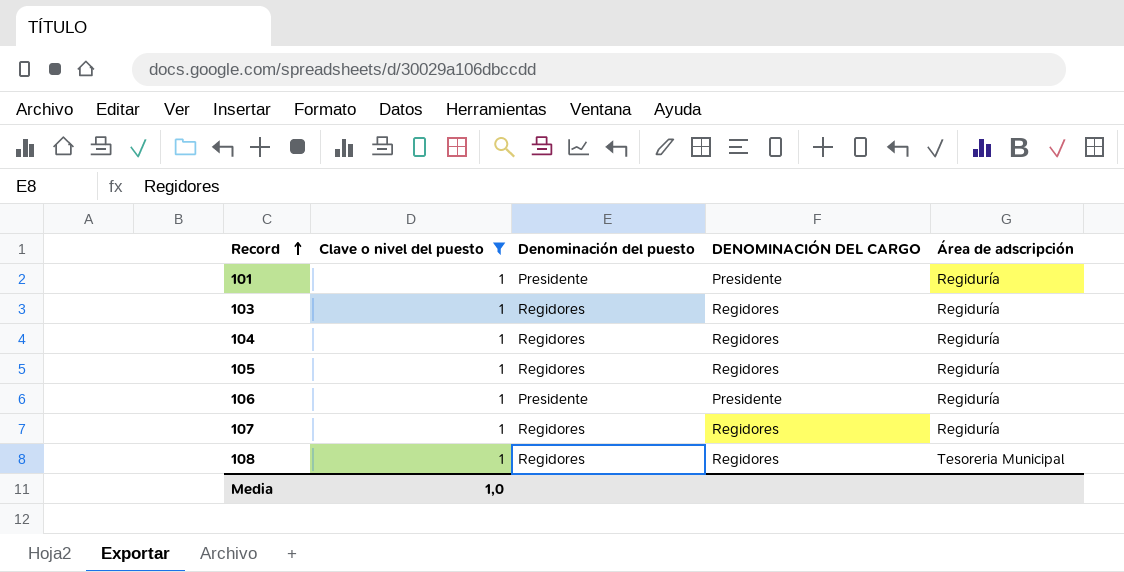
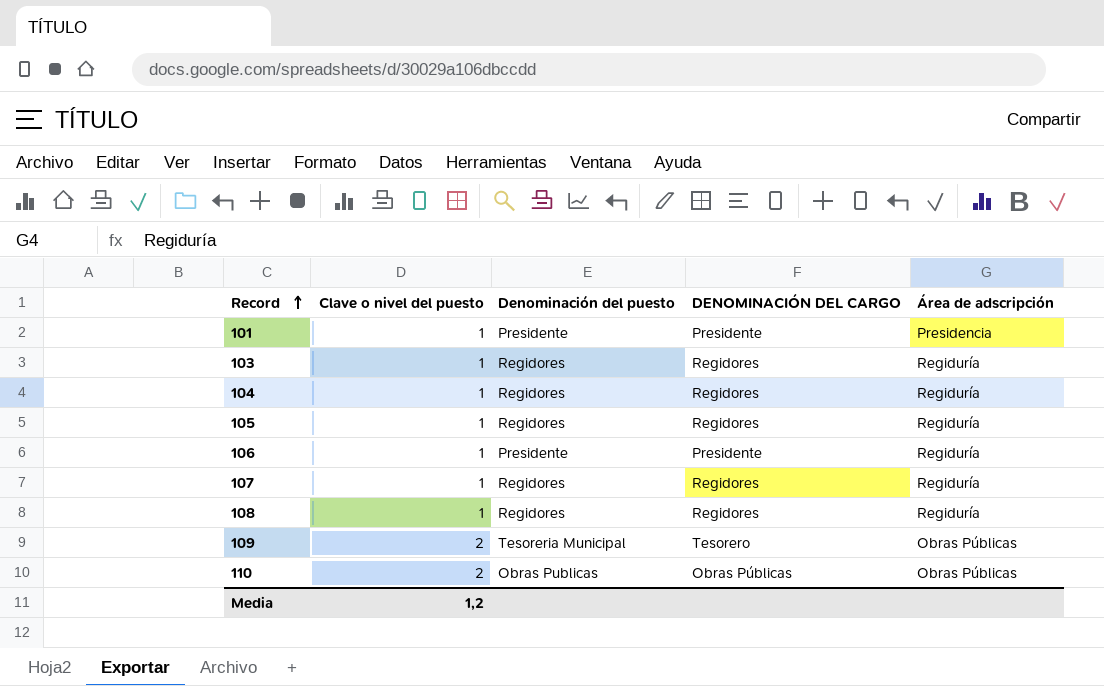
filter: Clave o nivel del puesto = 1 -> none
101 | Área de adscripción: Regiduría -> Presidencia
108 | Área de adscripción: Tesoreria Municipal -> Regiduría
Media | Clave o nivel del puesto: 1,0 -> 1,2

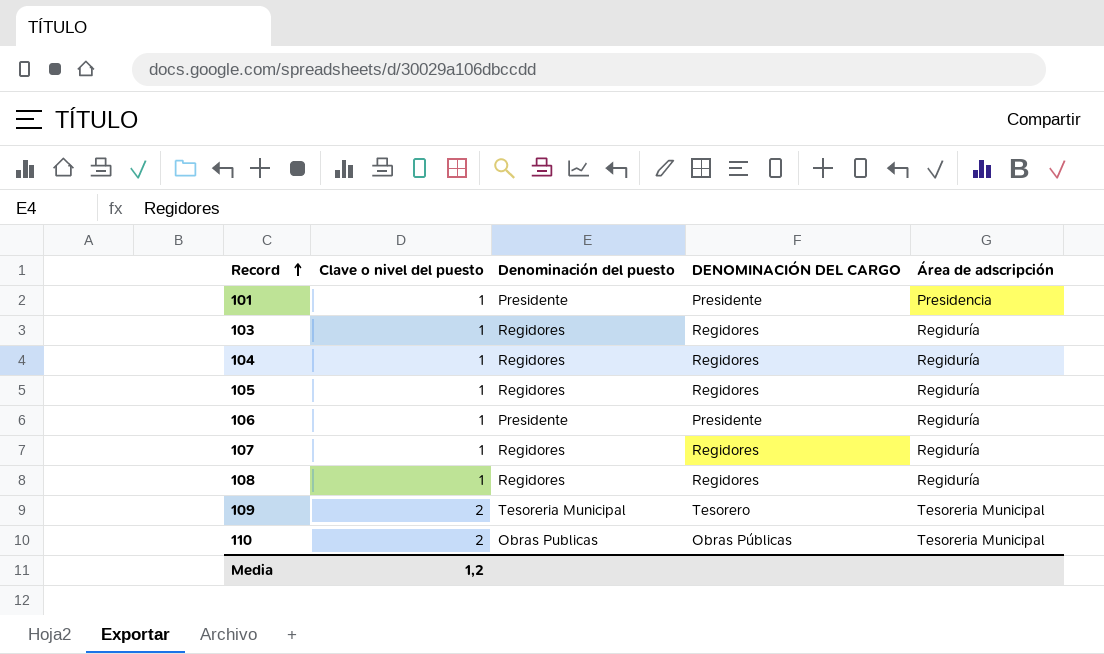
109 | Área de adscripción: Obras Públicas -> Tesoreria Municipal
110 | Área de adscripción: Obras Públicas -> Tesoreria Municipal

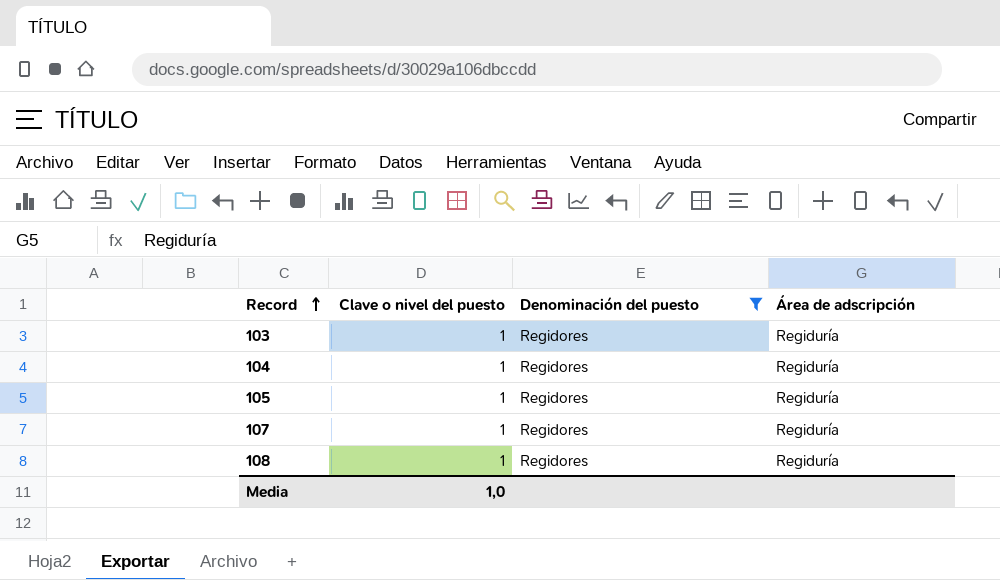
filter: none -> Denominación del puesto = Regidores
column DENOMINACIÓN DEL CARGO | position: 4 -> none
Media | Clave o nivel del puesto: 1,2 -> 1,0

